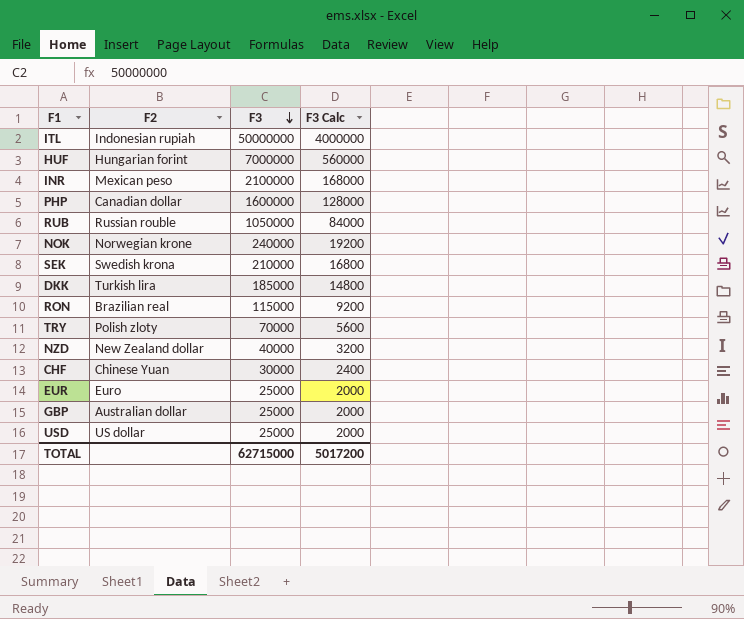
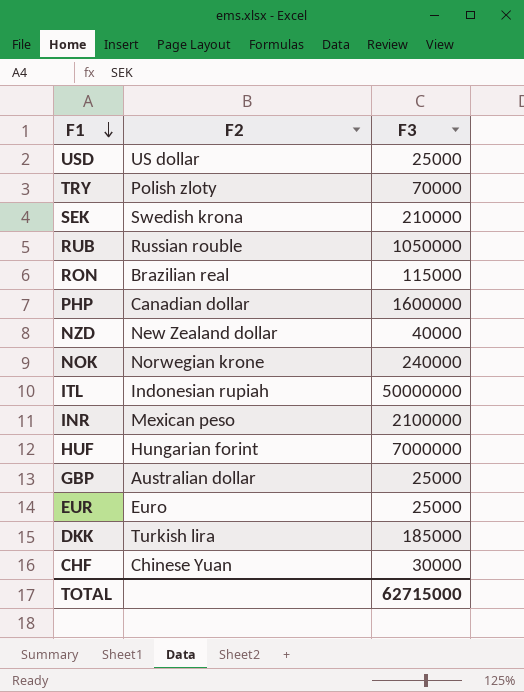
row order: F3 descending -> F1 descending
column F3 Calc | formula: [F3] * 0.08 -> none

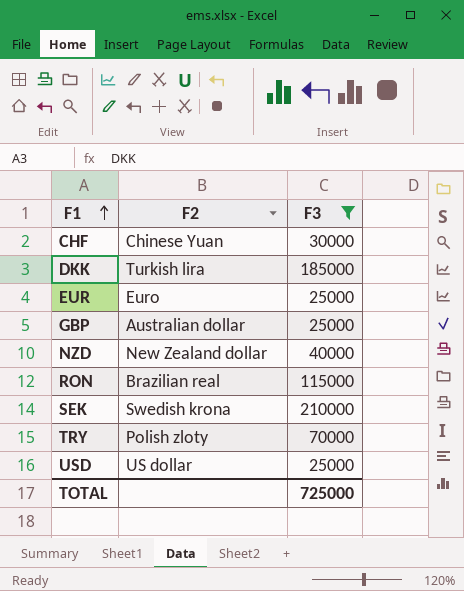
filter: none -> F3 <= 210000
row order: F1 descending -> F1 ascending
TOTAL | F3: 62715000 -> 725000

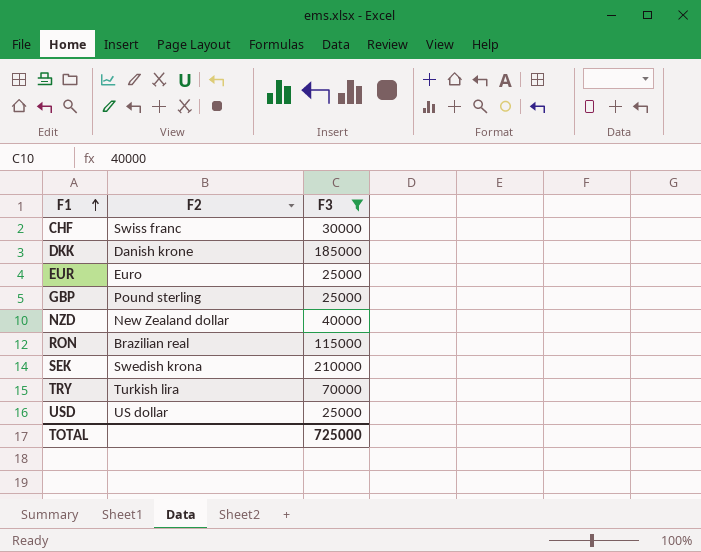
CHF | F2: Chinese Yuan -> Swiss franc
DKK | F2: Turkish lira -> Danish krone
GBP | F2: Australian dollar -> Pound sterling
TRY | F2: Polish zloty -> Turkish lira

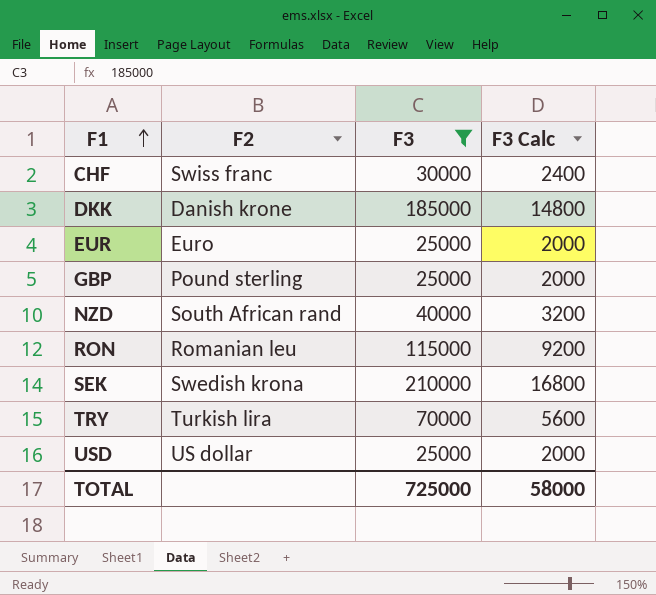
column F3 Calc | formula: none -> [F3] * 0.08
NZD | F2: New Zealand dollar -> South African rand
RON | F2: Brazilian real -> Romanian leu

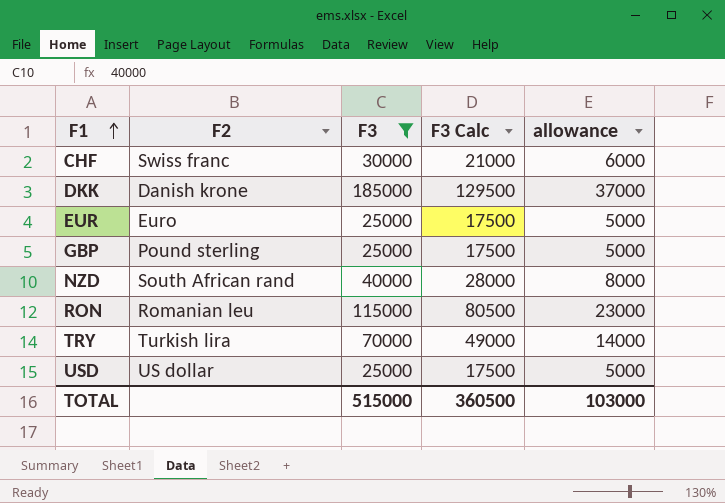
column F3 Calc | formula: [F3] * 0.08 -> [F3] * 0.7
column allowance | formula: none -> [F3] * 0.2
row SEK: Swedish krona | 210000 | 16800 -> none
TOTAL | F3: 725000 -> 515000
TOTAL | F3 Calc: 58000 -> 360500

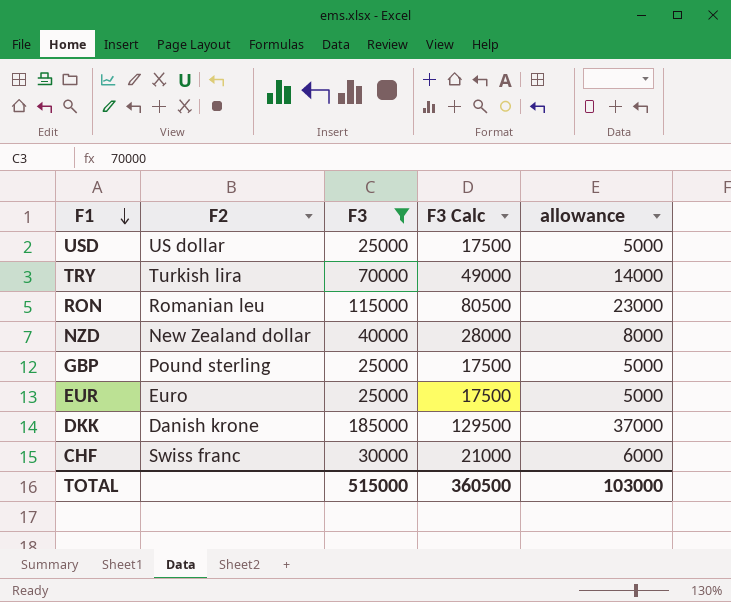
row order: F1 ascending -> F1 descending
NZD | F2: South African rand -> New Zealand dollar

